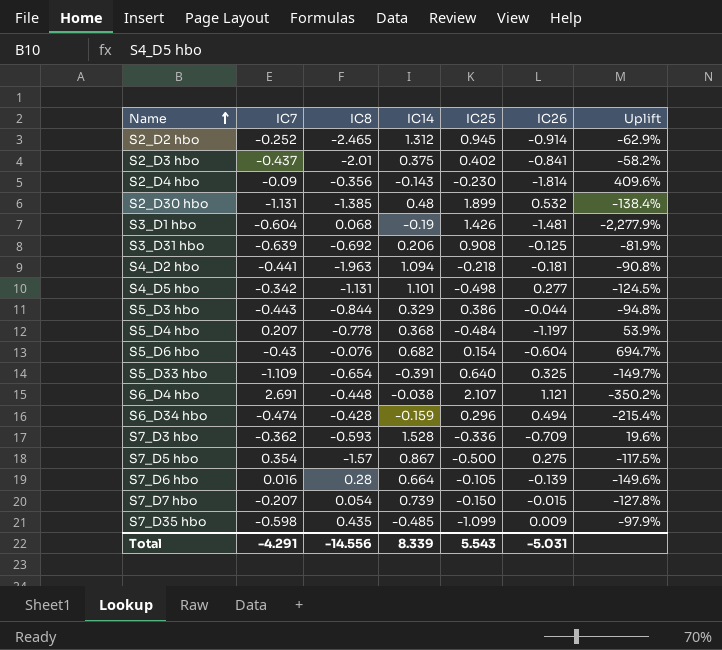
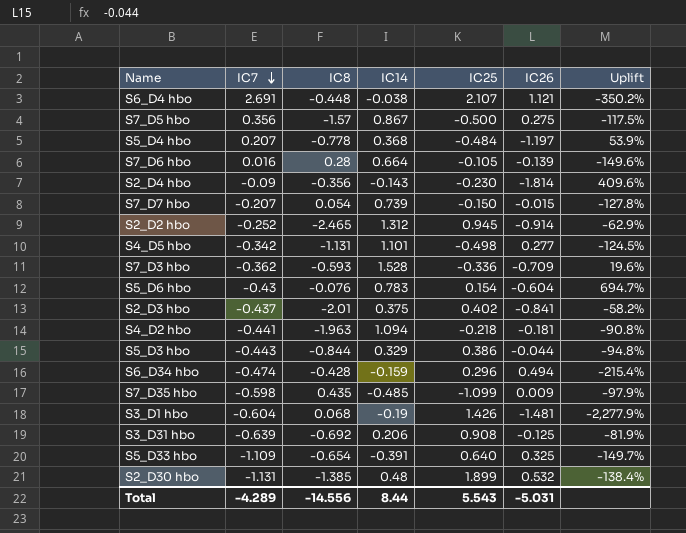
row order: Name ascending -> IC7 descending
S7_D5 hbo | IC7: 0.354 -> 0.356
S5_D6 hbo | IC14: 0.682 -> 0.783
Total | IC7: -4.291 -> -4.289
Total | IC14: 8.339 -> 8.44

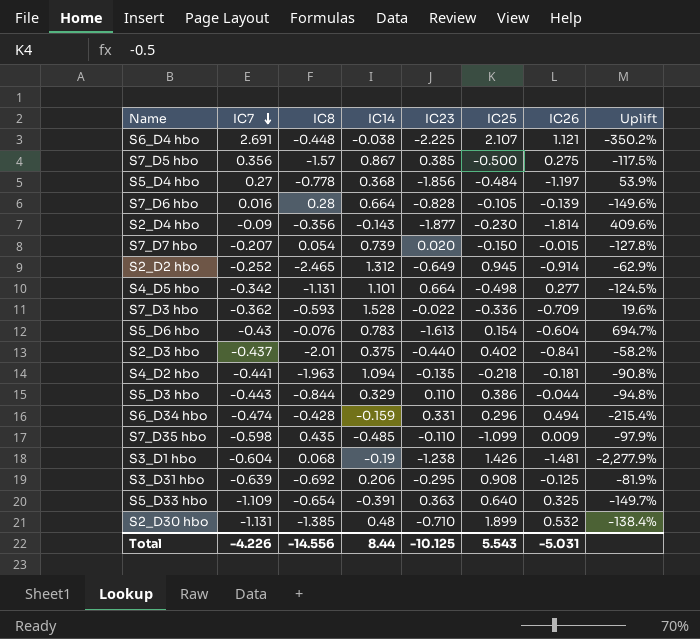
column IC23 | position: none -> 5
S5_D4 hbo | IC7: 0.207 -> 0.27
Total | IC7: -4.289 -> -4.226

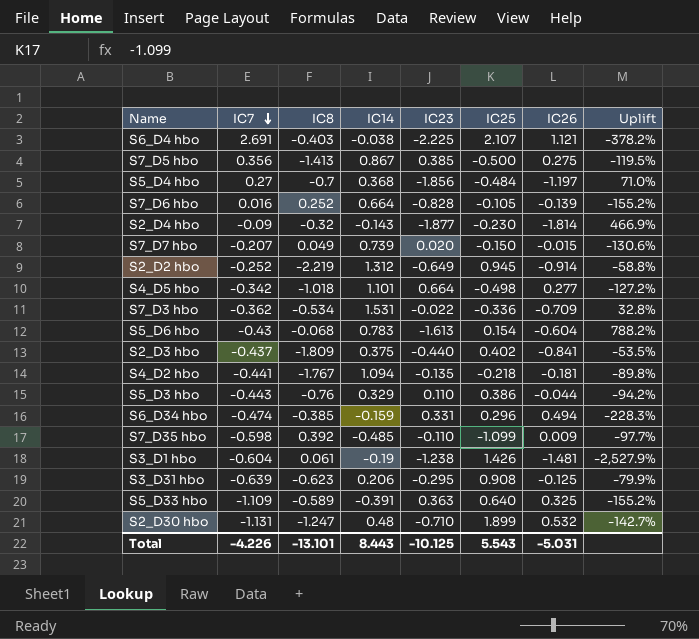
S6_D4 hbo | IC8: -0.448 -> -0.403
S6_D4 hbo | Uplift: -350.2% -> -378.2%
S7_D5 hbo | IC8: -1.57 -> -1.413
S7_D5 hbo | Uplift: -117.5% -> -119.5%
S5_D4 hbo | IC8: -0.778 -> -0.7
S5_D4 hbo | Uplift: 53.9% -> 71.0%
S7_D6 hbo | IC8: 0.28 -> 0.252
S7_D6 hbo | Uplift: -149.6% -> -155.2%
S2_D4 hbo | IC8: -0.356 -> -0.32
S2_D4 hbo | Uplift: 409.6% -> 466.9%
S7_D7 hbo | IC8: 0.054 -> 0.049
S7_D7 hbo | Uplift: -127.8% -> -130.6%
S2_D2 hbo | IC8: -2.465 -> -2.219
S2_D2 hbo | Uplift: -62.9% -> -58.8%
S4_D5 hbo | IC8: -1.131 -> -1.018
S4_D5 hbo | Uplift: -124.5% -> -127.2%
S7_D3 hbo | IC8: -0.593 -> -0.534
S7_D3 hbo | IC14: 1.528 -> 1.531
S7_D3 hbo | Uplift: 19.6% -> 32.8%
S5_D6 hbo | IC8: -0.076 -> -0.068
S5_D6 hbo | Uplift: 694.7% -> 788.2%
S2_D3 hbo | IC8: -2.01 -> -1.809
S2_D3 hbo | Uplift: -58.2% -> -53.5%
S4_D2 hbo | IC8: -1.963 -> -1.767
S4_D2 hbo | Uplift: -90.8% -> -89.8%
S5_D3 hbo | IC8: -0.844 -> -0.76
S5_D3 hbo | Uplift: -94.8% -> -94.2%
S6_D34 hbo | IC8: -0.428 -> -0.385
S6_D34 hbo | Uplift: -215.4% -> -228.3%
S7_D35 hbo | IC8: 0.435 -> 0.392
S7_D35 hbo | Uplift: -97.9% -> -97.7%
S3_D1 hbo | IC8: 0.068 -> 0.061
S3_D1 hbo | Uplift: -2,277.9% -> -2,527.9%
S3_D31 hbo | IC8: -0.692 -> -0.623
S3_D31 hbo | Uplift: -81.9% -> -79.9%
S5_D33 hbo | IC8: -0.654 -> -0.589
S5_D33 hbo | Uplift: -149.7% -> -155.2%
S2_D30 hbo | IC8: -1.385 -> -1.247
S2_D30 hbo | Uplift: -138.4% -> -142.7%
Total | IC8: -14.556 -> -13.101
Total | IC14: 8.44 -> 8.443

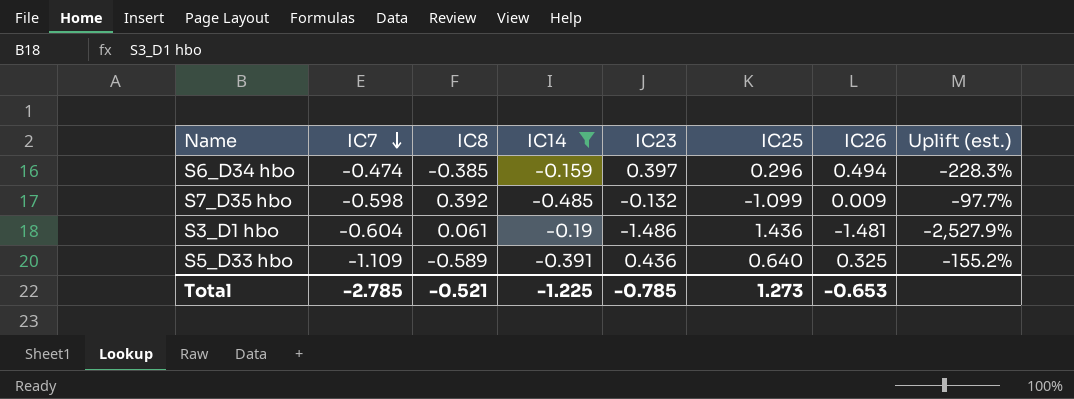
filter: none -> IC14 <= -0.159
column name: Uplift -> Uplift (est.)
S6_D34 hbo | IC23: 0.331 -> 0.397
S7_D35 hbo | IC23: -0.110 -> -0.132
S3_D1 hbo | IC23: -1.238 -> -1.486
S3_D1 hbo | IC25: 1.426 -> 1.436
S5_D33 hbo | IC23: 0.363 -> 0.436
Total | IC7: -4.226 -> -2.785
Total | IC8: -13.101 -> -0.521
Total | IC14: 8.443 -> -1.225
Total | IC23: -10.125 -> -0.785
Total | IC25: 5.543 -> 1.273
Total | IC26: -5.031 -> -0.653

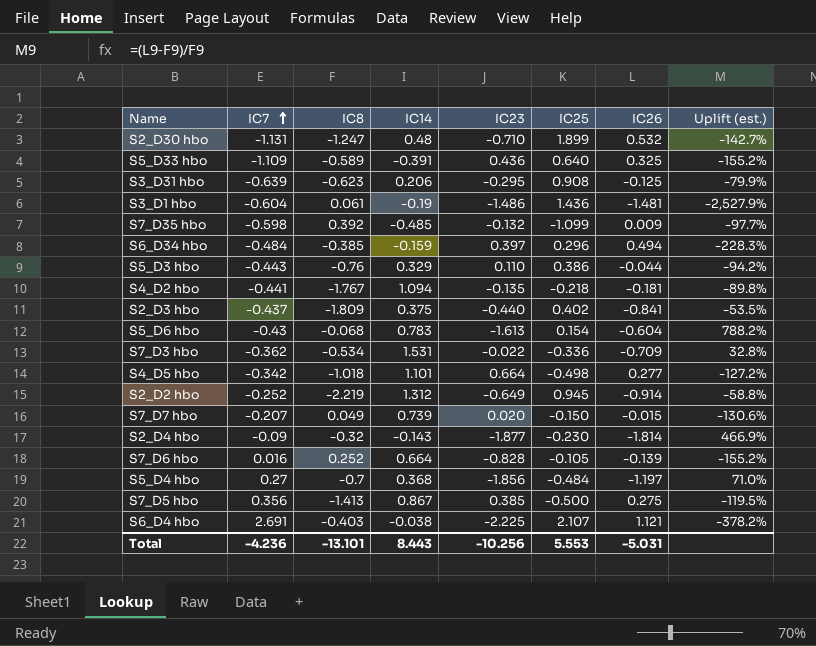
filter: IC14 <= -0.159 -> none
row order: IC7 descending -> IC7 ascending
S6_D34 hbo | IC7: -0.474 -> -0.484
Total | IC7: -2.785 -> -4.236
Total | IC8: -0.521 -> -13.101
Total | IC14: -1.225 -> 8.443
Total | IC23: -0.785 -> -10.256
Total | IC25: 1.273 -> 5.553
Total | IC26: -0.653 -> -5.031

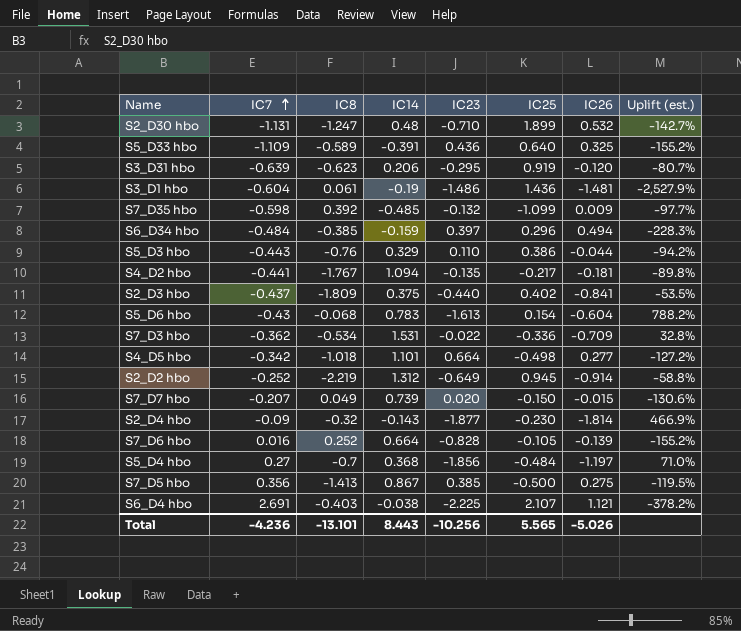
S3_D31 hbo | IC25: 0.908 -> 0.919
S3_D31 hbo | IC26: -0.125 -> -0.120
S3_D31 hbo | Uplift (est.): -79.9% -> -80.7%
S4_D2 hbo | IC25: -0.218 -> -0.217
Total | IC25: 5.553 -> 5.565
Total | IC26: -5.031 -> -5.026

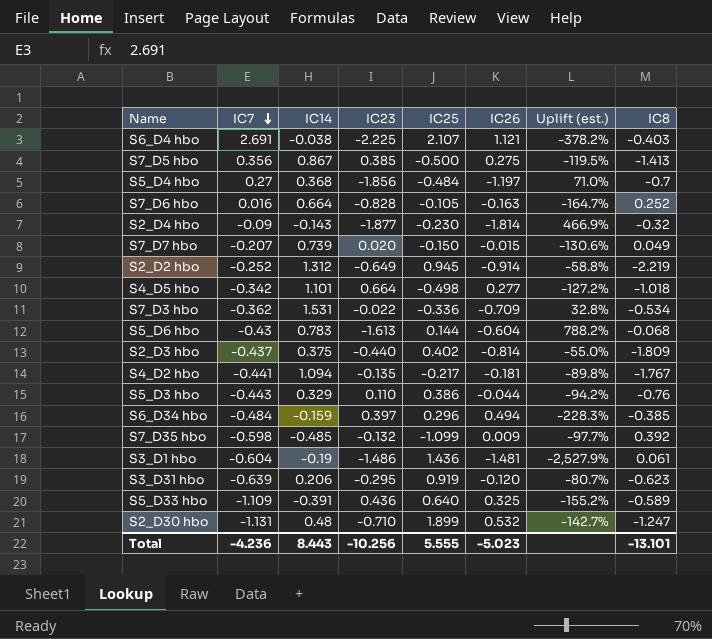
row order: IC7 ascending -> IC7 descending
column IC8 | position: 3 -> 8
S7_D6 hbo | IC26: -0.139 -> -0.163
S7_D6 hbo | Uplift (est.): -155.2% -> -164.7%
S5_D6 hbo | IC25: 0.154 -> 0.144
S2_D3 hbo | IC26: -0.841 -> -0.814
S2_D3 hbo | Uplift (est.): -53.5% -> -55.0%
Total | IC25: 5.565 -> 5.555
Total | IC26: -5.026 -> -5.023

